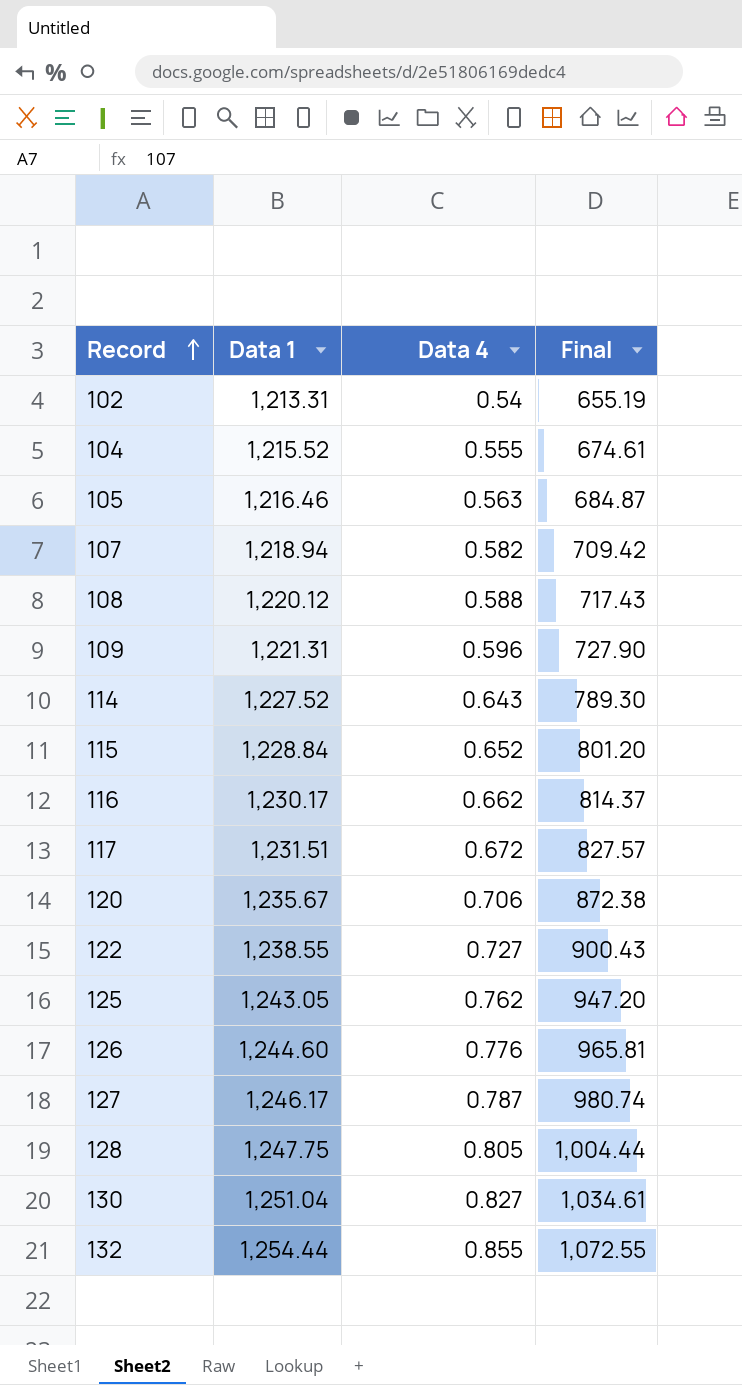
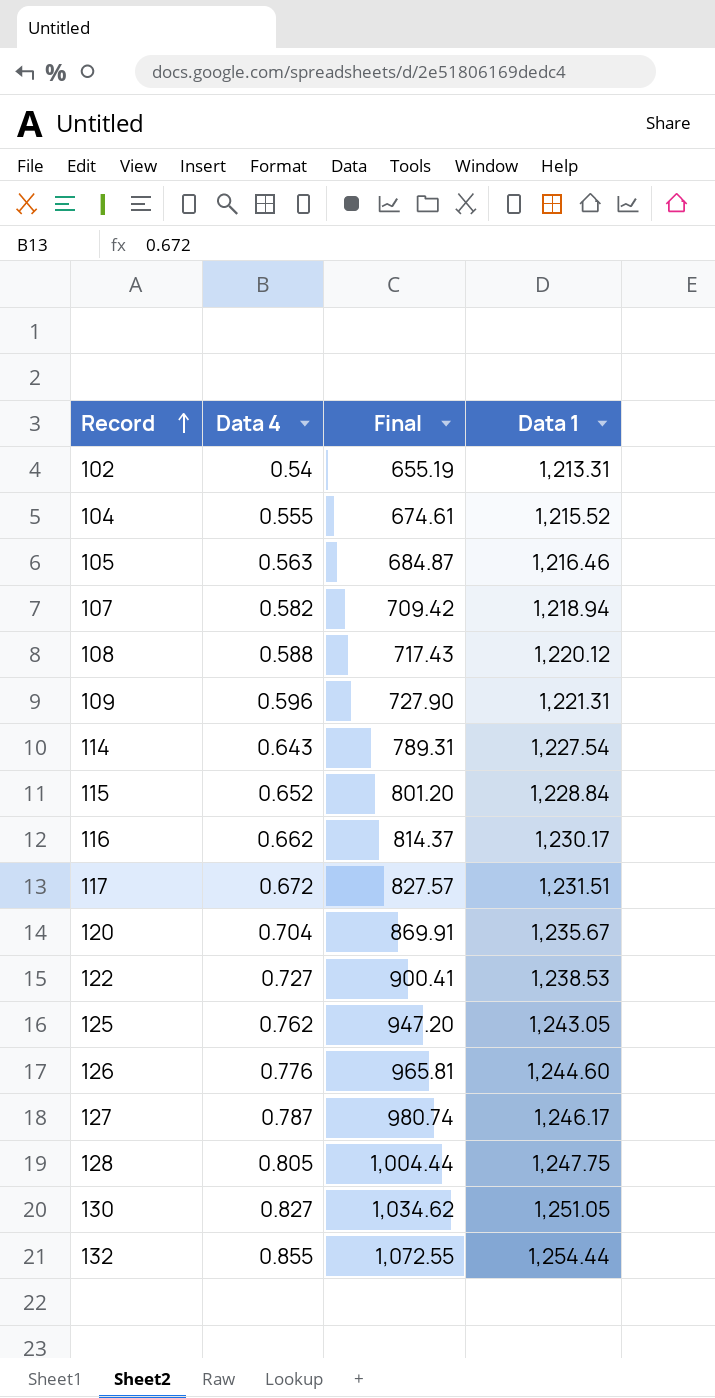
column Data 1 | position: 2 -> 4
114 | Final: 789.30 -> 789.31
114 | Data 1: 1,227.52 -> 1,227.54
120 | Data 4: 0.706 -> 0.704
120 | Final: 872.38 -> 869.91
122 | Final: 900.43 -> 900.41
122 | Data 1: 1,238.55 -> 1,238.53
130 | Final: 1,034.61 -> 1,034.62
130 | Data 1: 1,251.04 -> 1,251.05

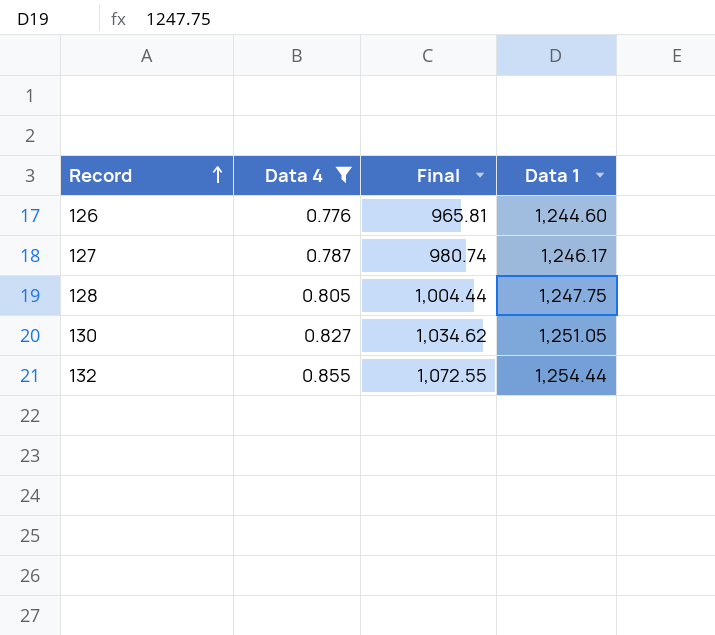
filter: none -> Data 4 >= 0.776

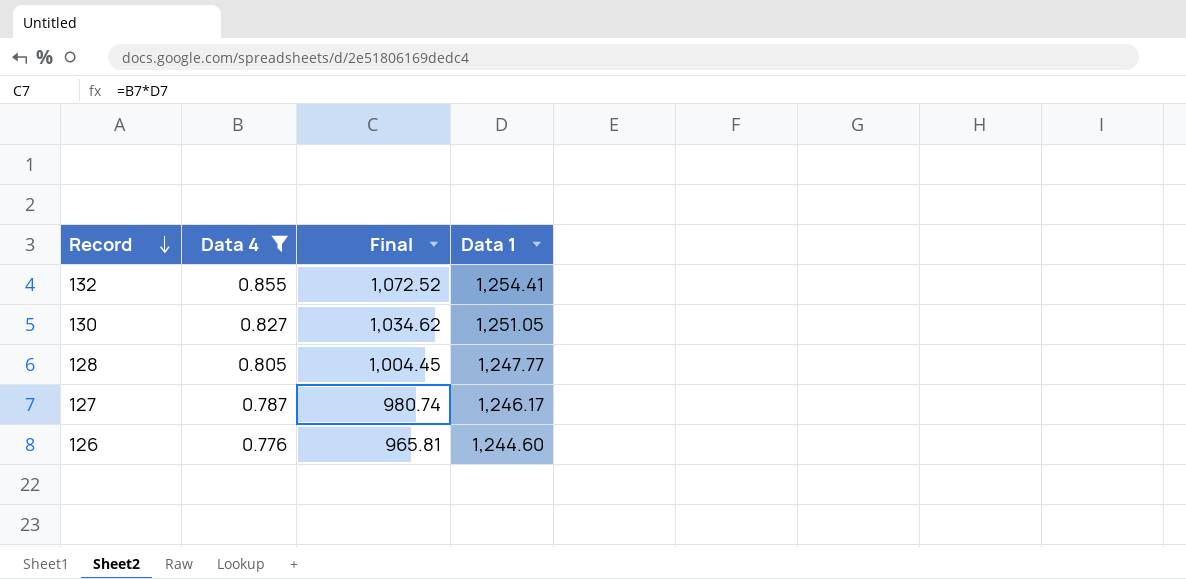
row order: Record ascending -> Record descending
132 | Final: 1,072.55 -> 1,072.52
132 | Data 1: 1,254.44 -> 1,254.41
128 | Final: 1,004.44 -> 1,004.45
128 | Data 1: 1,247.75 -> 1,247.77

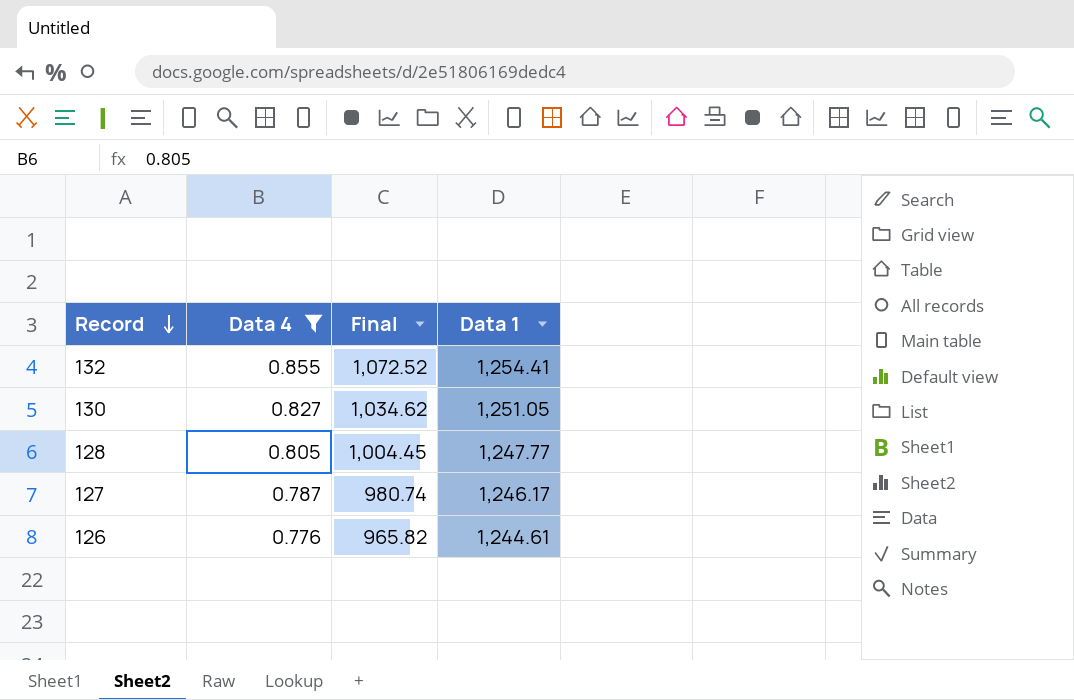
126 | Final: 965.81 -> 965.82
126 | Data 1: 1,244.60 -> 1,244.61

